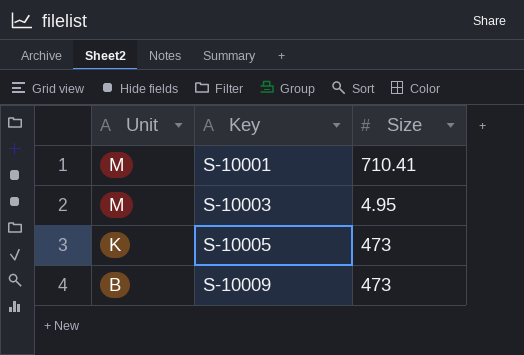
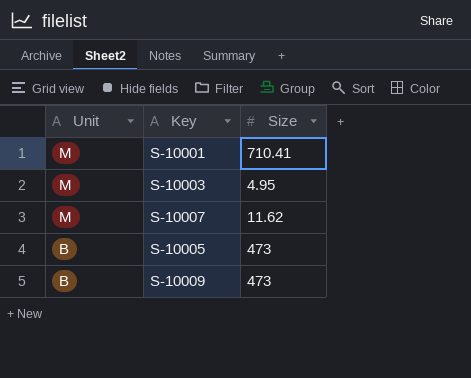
row S-10007: none -> M | 11.62
S-10005 | Unit: K -> B

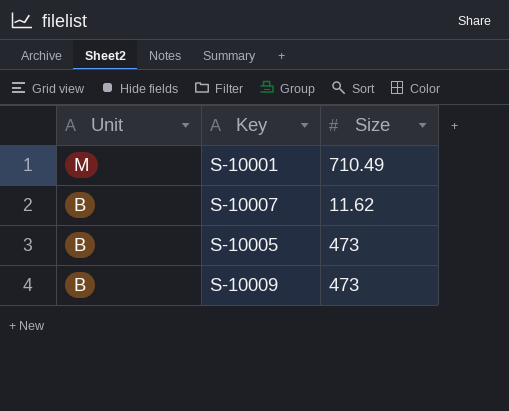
row S-10003: M | 4.95 -> none
S-10001 | Size: 710.41 -> 710.49
S-10007 | Unit: M -> B

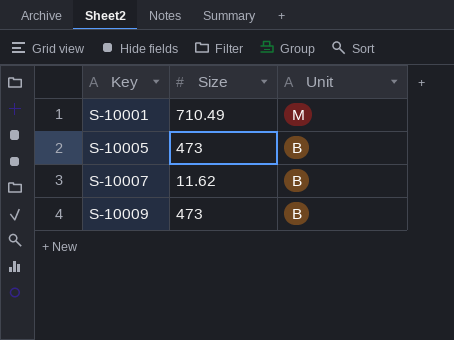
row order: Unit descending -> Key ascending
column Unit | position: 1 -> 3

